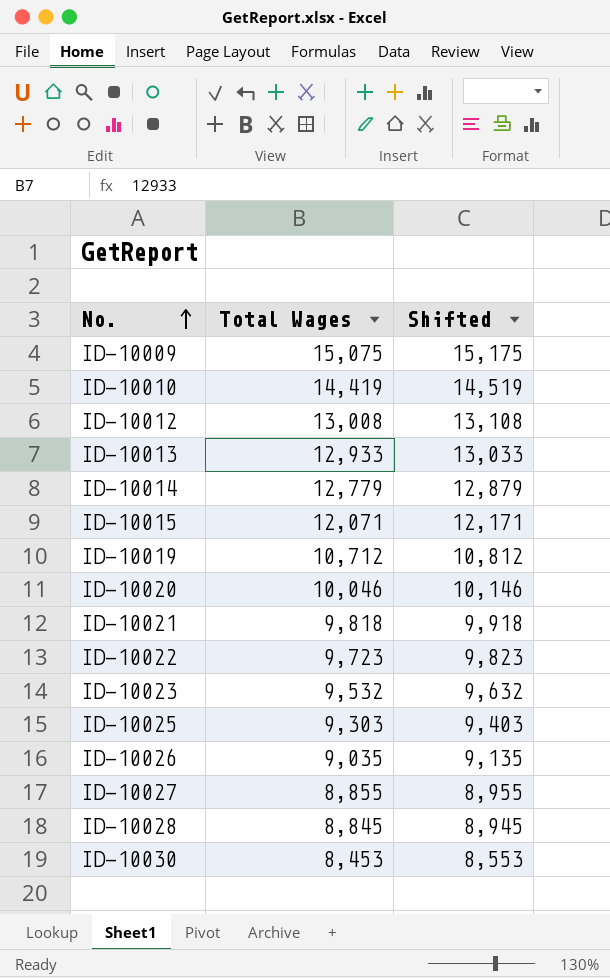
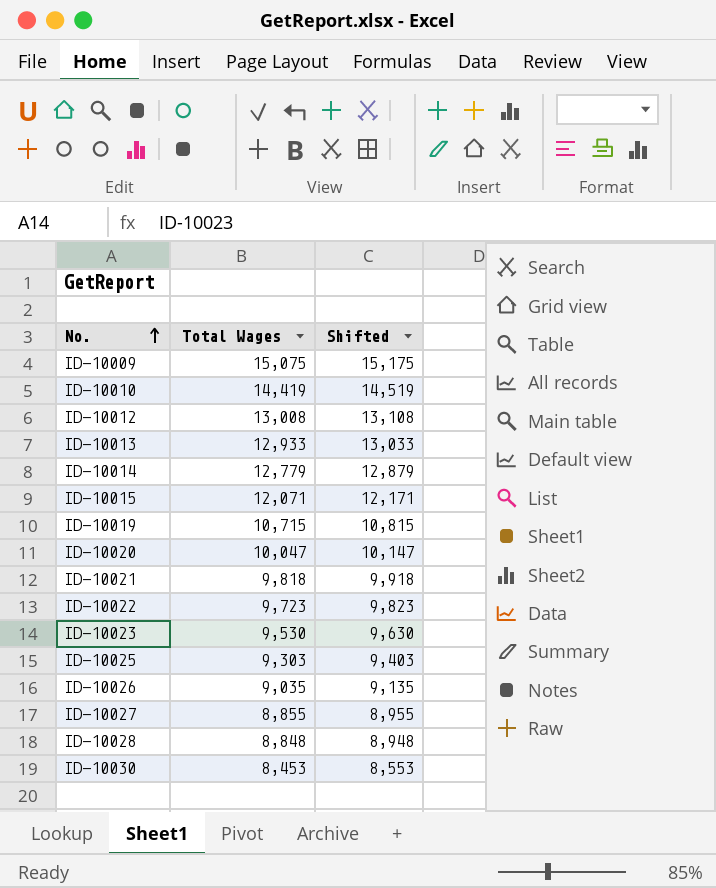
ID-10019 | Total Wages: 10,712 -> 10,715
ID-10019 | Shifted: 10,812 -> 10,815
ID-10020 | Total Wages: 10,046 -> 10,047
ID-10020 | Shifted: 10,146 -> 10,147
ID-10023 | Total Wages: 9,532 -> 9,530
ID-10023 | Shifted: 9,632 -> 9,630
ID-10028 | Total Wages: 8,845 -> 8,848
ID-10028 | Shifted: 8,945 -> 8,948

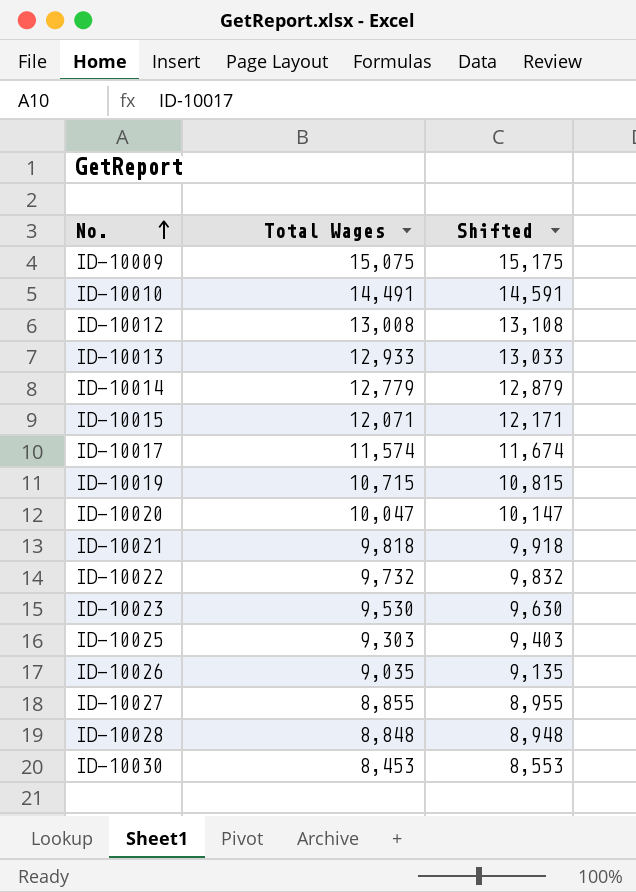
ID-10010 | Total Wages: 14,419 -> 14,491
ID-10010 | Shifted: 14,519 -> 14,591
row ID-10017: none -> 11,574 | 11,674
ID-10022 | Total Wages: 9,723 -> 9,732
ID-10022 | Shifted: 9,823 -> 9,832

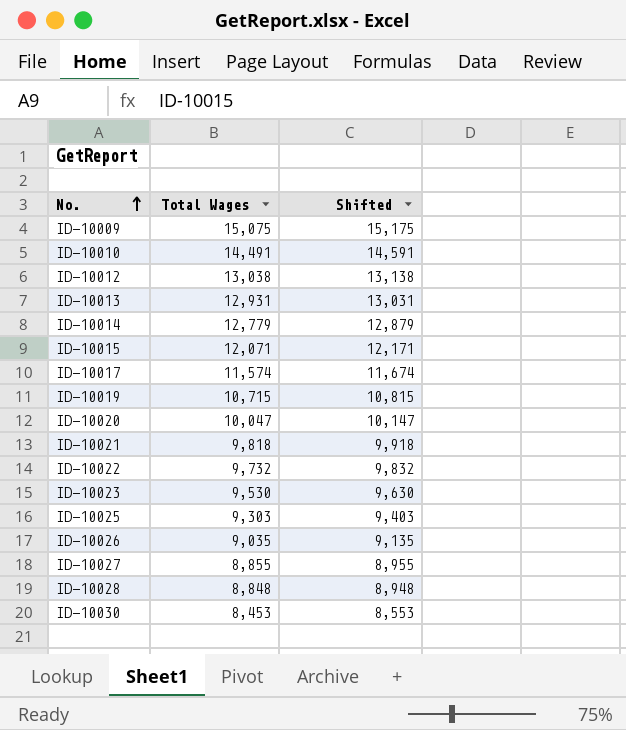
ID-10012 | Total Wages: 13,008 -> 13,038
ID-10012 | Shifted: 13,108 -> 13,138
ID-10013 | Total Wages: 12,933 -> 12,931
ID-10013 | Shifted: 13,033 -> 13,031

